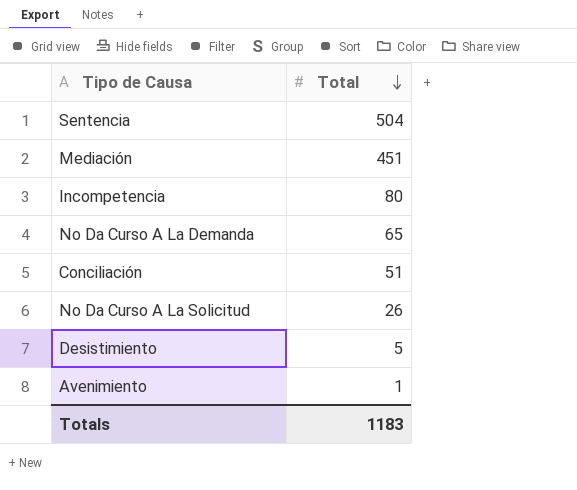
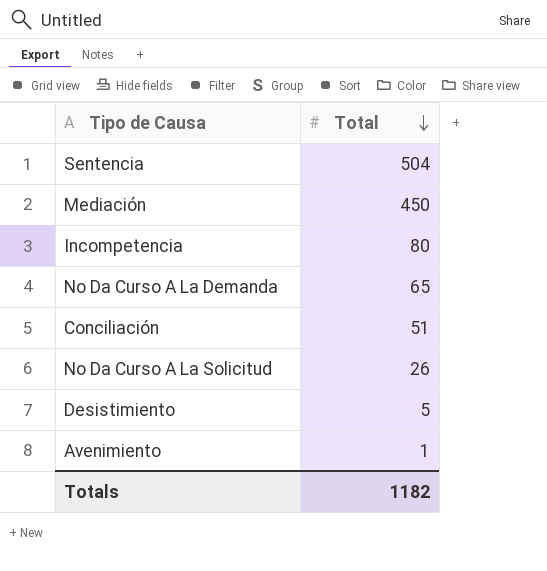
Mediación | Total: 451 -> 450
Totals | Total: 1183 -> 1182

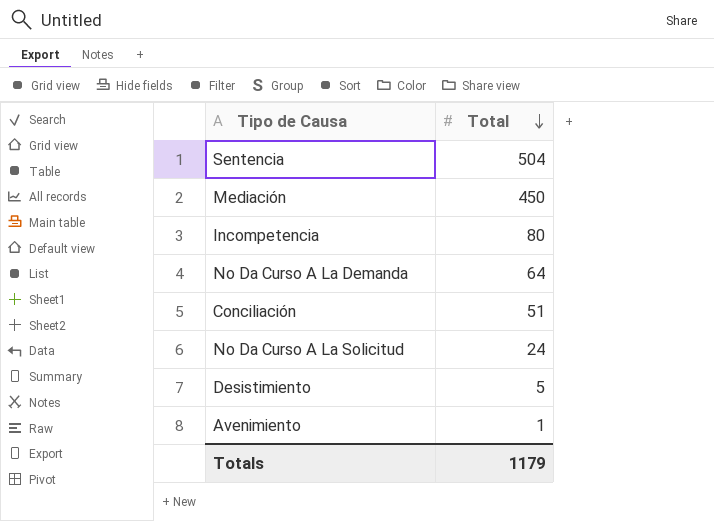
No Da Curso A La Demanda | Total: 65 -> 64
No Da Curso A La Solicitud | Total: 26 -> 24
Totals | Total: 1182 -> 1179

